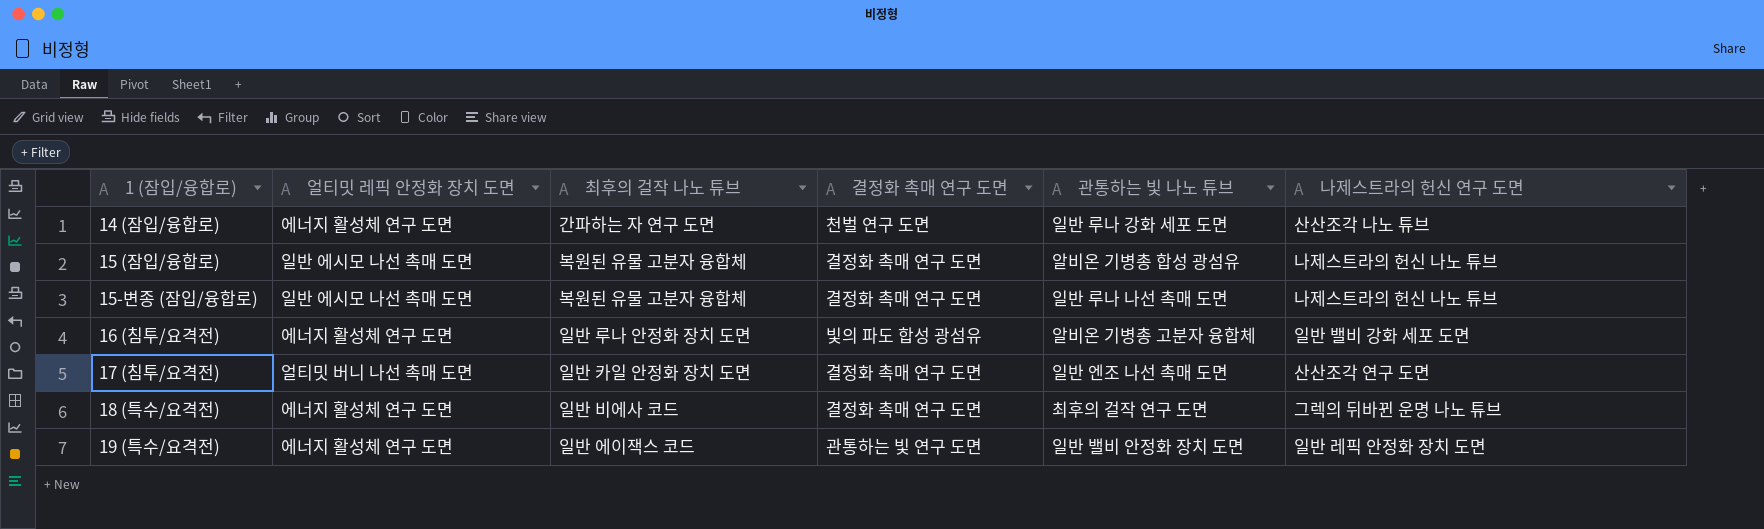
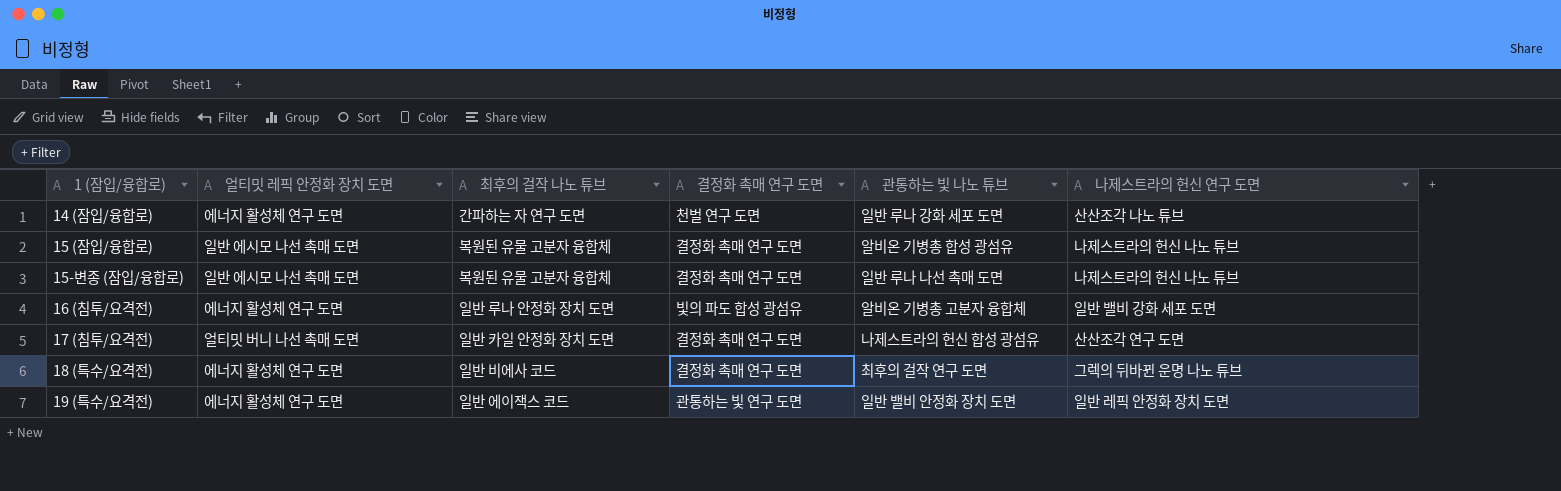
17 (침투/요격전) | 관통하는 빛 나노 튜브: 일반 엔조 나선 촉매 도면 -> 나제스트라의 헌신 합성 광섬유

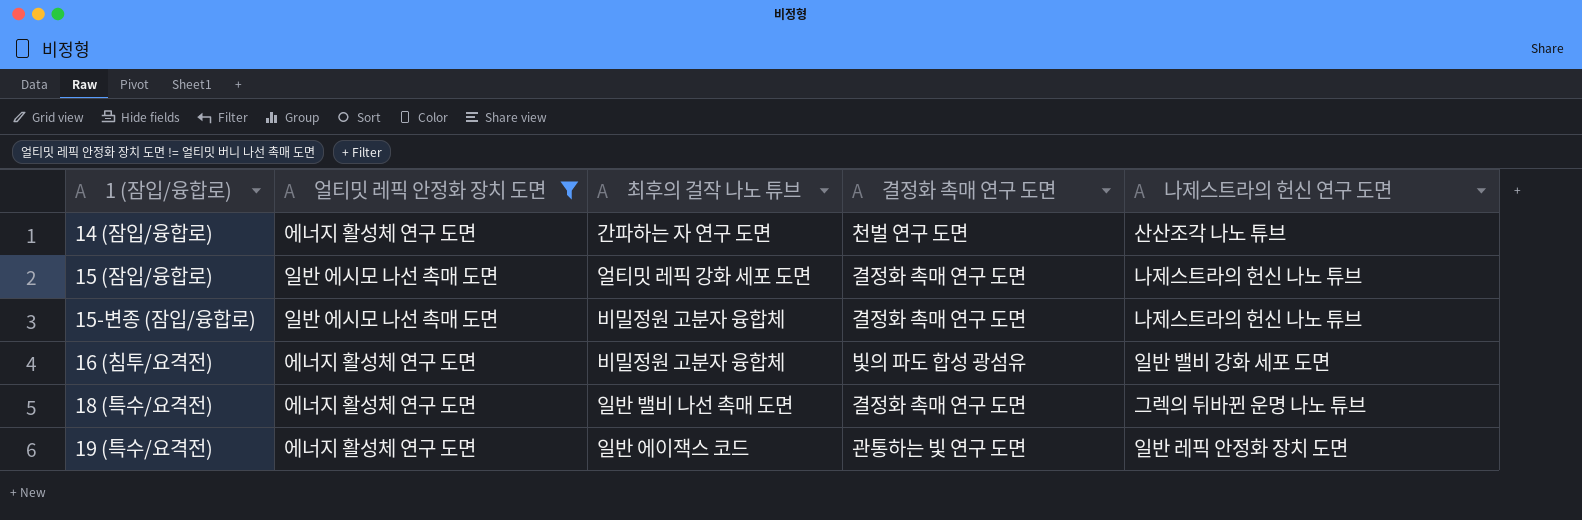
filter: none -> 얼티밋 레픽 안정화 장치 도면 != 얼티밋 버니 나선 촉매 도면
column 관통하는 빛 나노 튜브 | position: 5 -> none
15 (잠입/융합로) | 최후의 걸작 나노 튜브: 복원된 유물 고분자 융합체 -> 얼티밋 레픽 강화 세포 도면
15-변종 (잠입/융합로) | 최후의 걸작 나노 튜브: 복원된 유물 고분자 융합체 -> 비밀정원 고분자 융합체
16 (침투/요격전) | 최후의 걸작 나노 튜브: 일반 루나 안정화 장치 도면 -> 비밀정원 고분자 융합체
18 (특수/요격전) | 최후의 걸작 나노 튜브: 일반 비에사 코드 -> 일반 밸비 나선 촉매 도면

